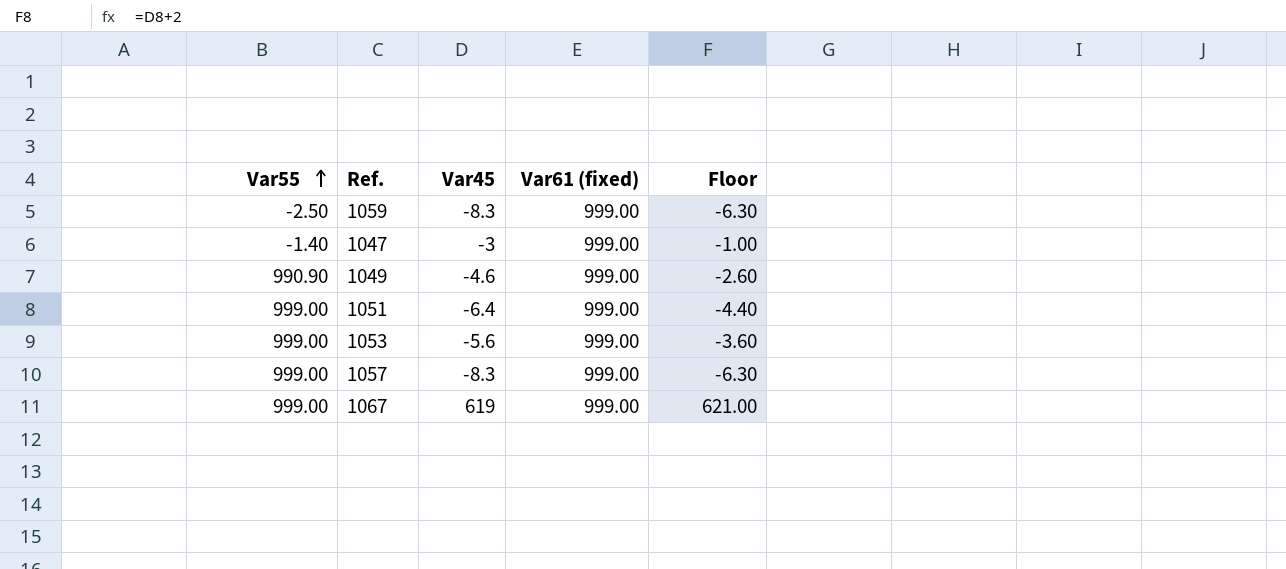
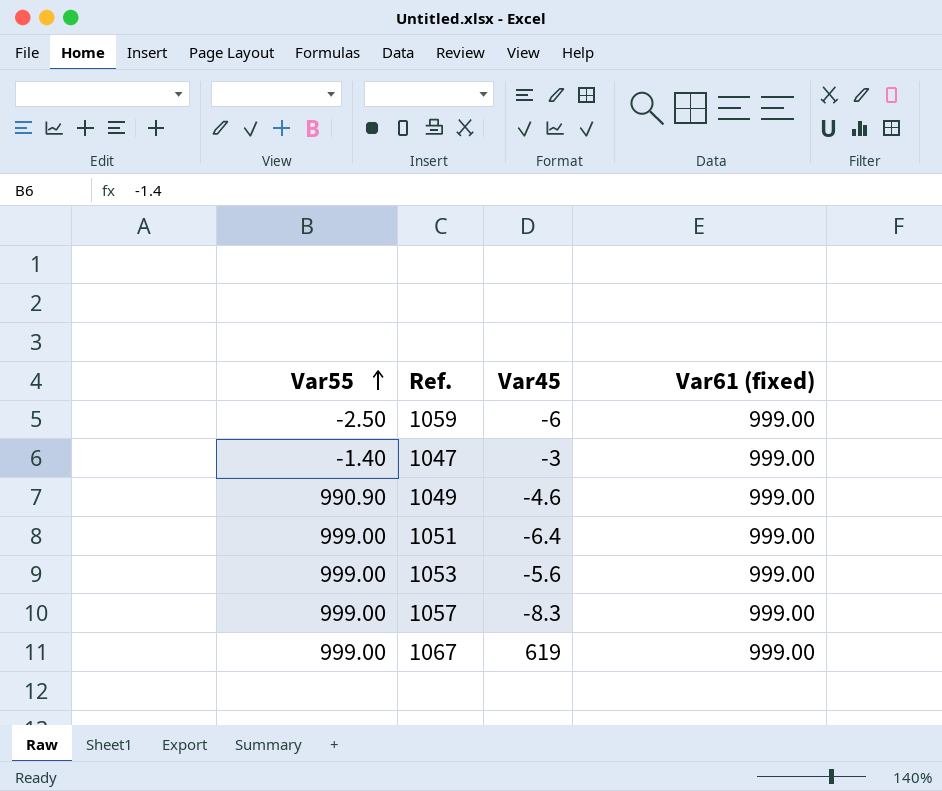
column Floor | formula: [Var45] + 2 -> none
1059 | Var45: -8.3 -> -6

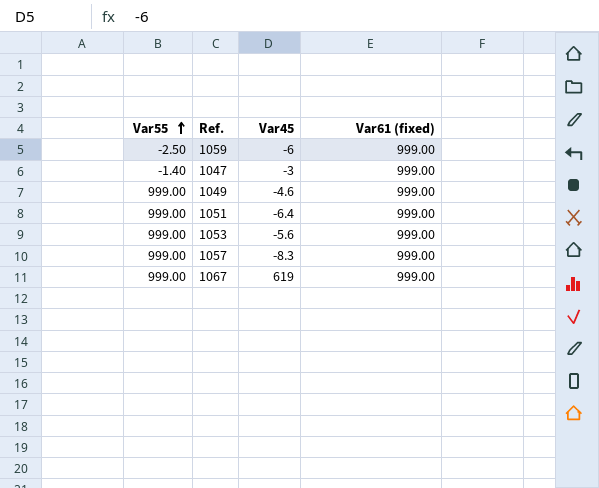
1049 | Var55: 990.90 -> 999.00

